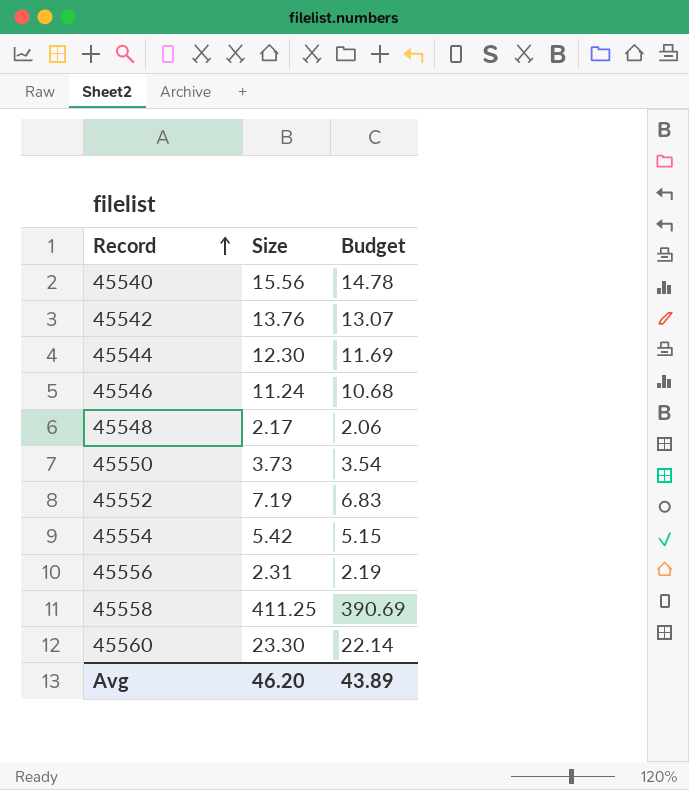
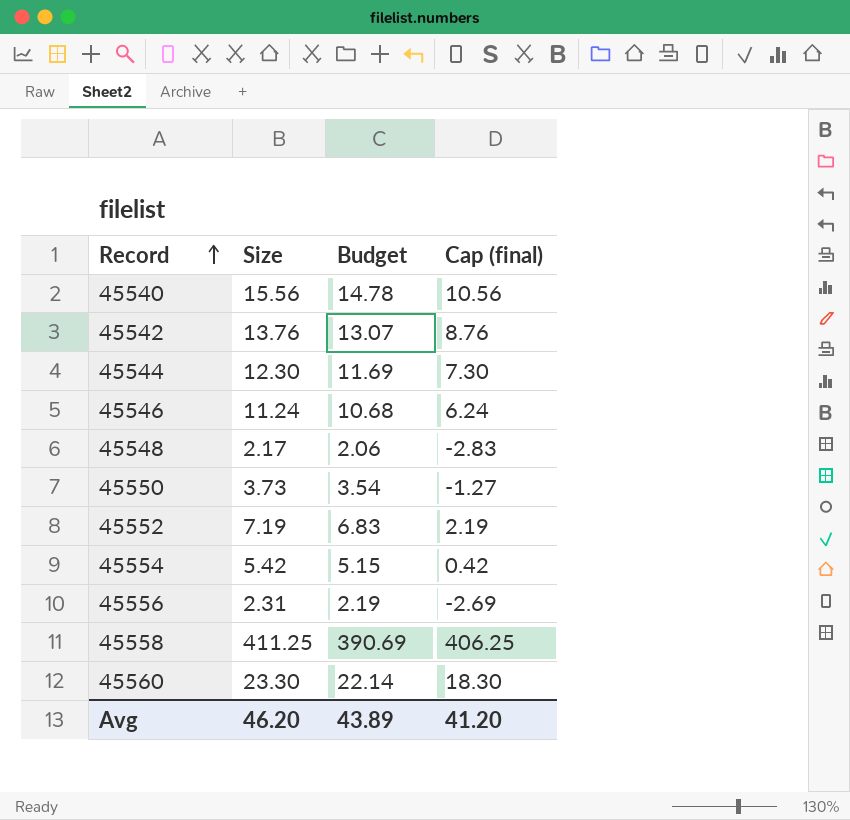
column Cap (final) | formula: none -> [Size] - 5

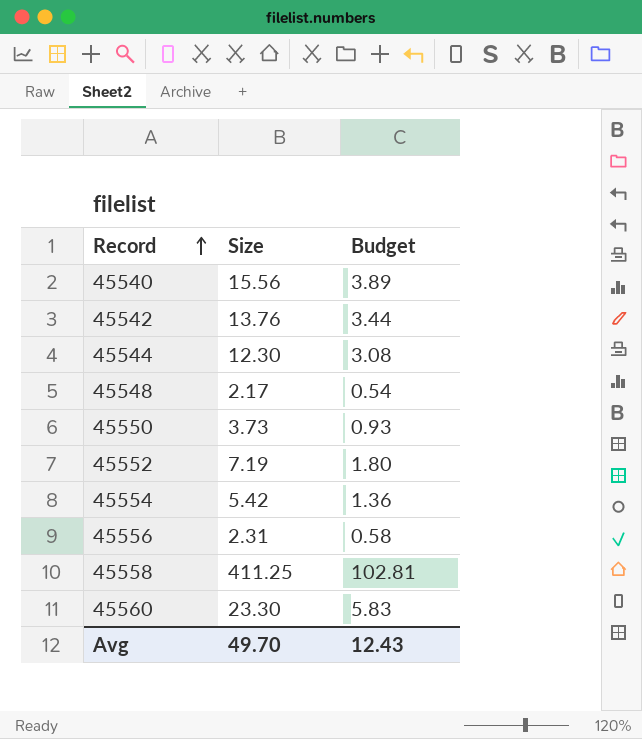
column Cap (final) | formula: [Size] - 5 -> none
column Budget | formula: [Size] * 0.95 -> [Size] * 0.25
row 45546: 11.24 | 10.68 | 6.24 -> none
Avg | Size: 46.20 -> 49.70
Avg | Budget: 43.89 -> 12.43

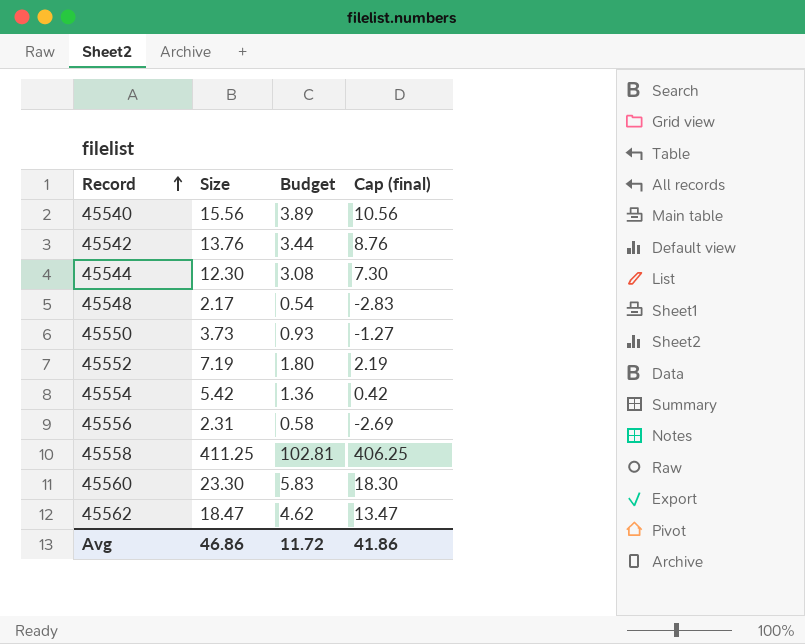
column Cap (final) | formula: none -> [Size] - 5
row 45562: none -> 18.47 | 4.62 | 13.47
Avg | Size: 49.70 -> 46.86
Avg | Budget: 12.43 -> 11.72

